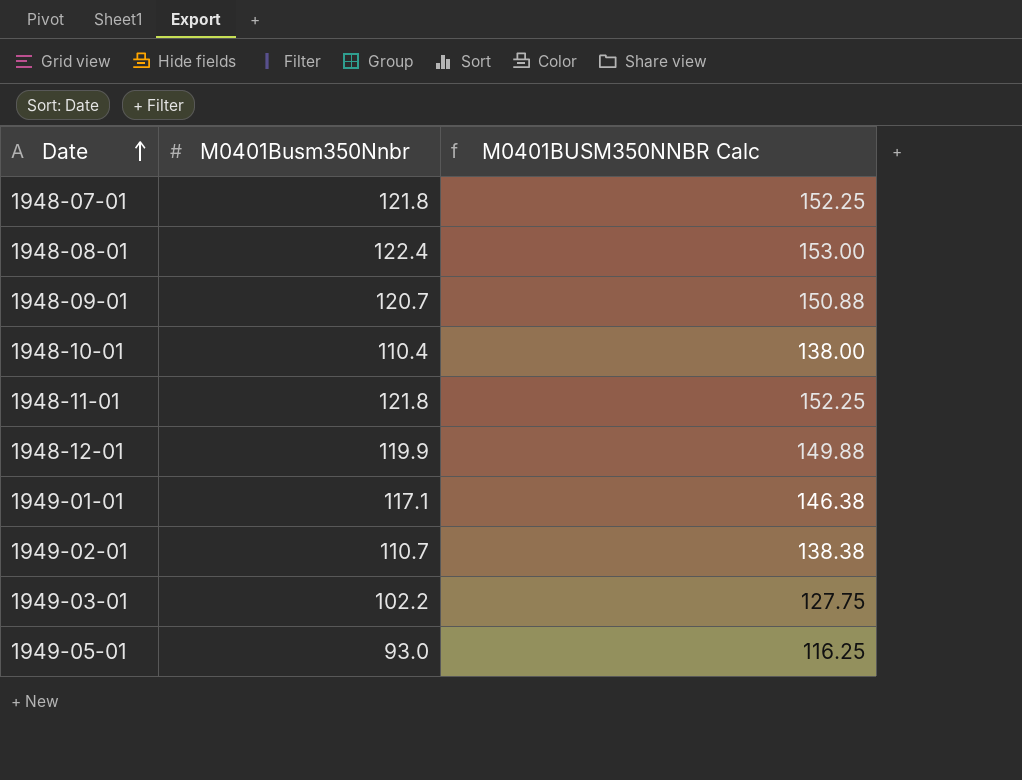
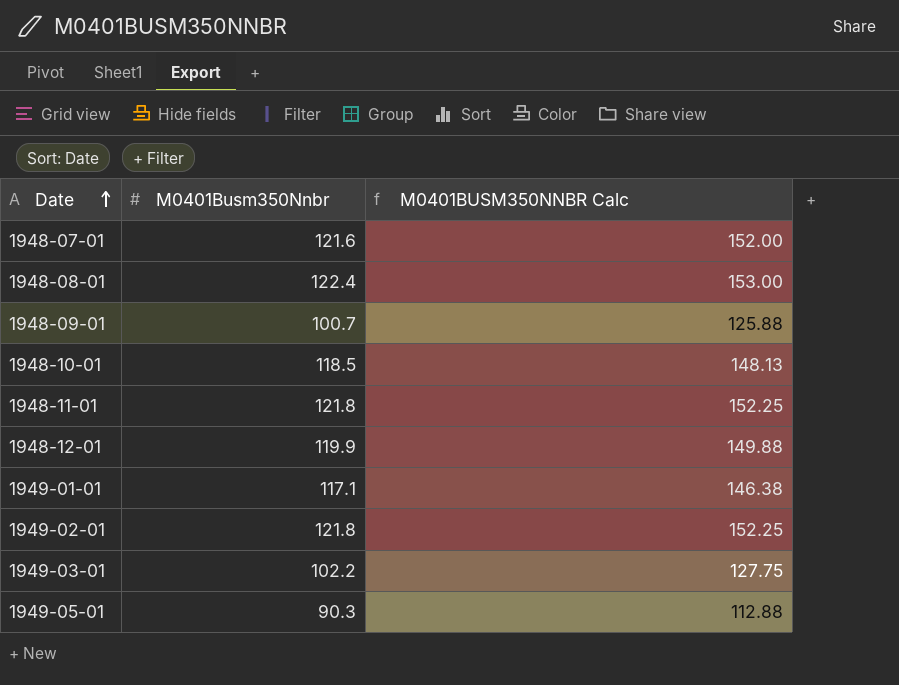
1948-07-01 | M0401Busm350Nnbr: 121.8 -> 121.6
1948-07-01 | M0401BUSM350NNBR Calc: 152.25 -> 152.00
1948-09-01 | M0401Busm350Nnbr: 120.7 -> 100.7
1948-09-01 | M0401BUSM350NNBR Calc: 150.88 -> 125.88
1948-10-01 | M0401Busm350Nnbr: 110.4 -> 118.5
1948-10-01 | M0401BUSM350NNBR Calc: 138.00 -> 148.13
1949-02-01 | M0401Busm350Nnbr: 110.7 -> 121.8
1949-02-01 | M0401BUSM350NNBR Calc: 138.38 -> 152.25
1949-05-01 | M0401Busm350Nnbr: 93.0 -> 90.3
1949-05-01 | M0401BUSM350NNBR Calc: 116.25 -> 112.88

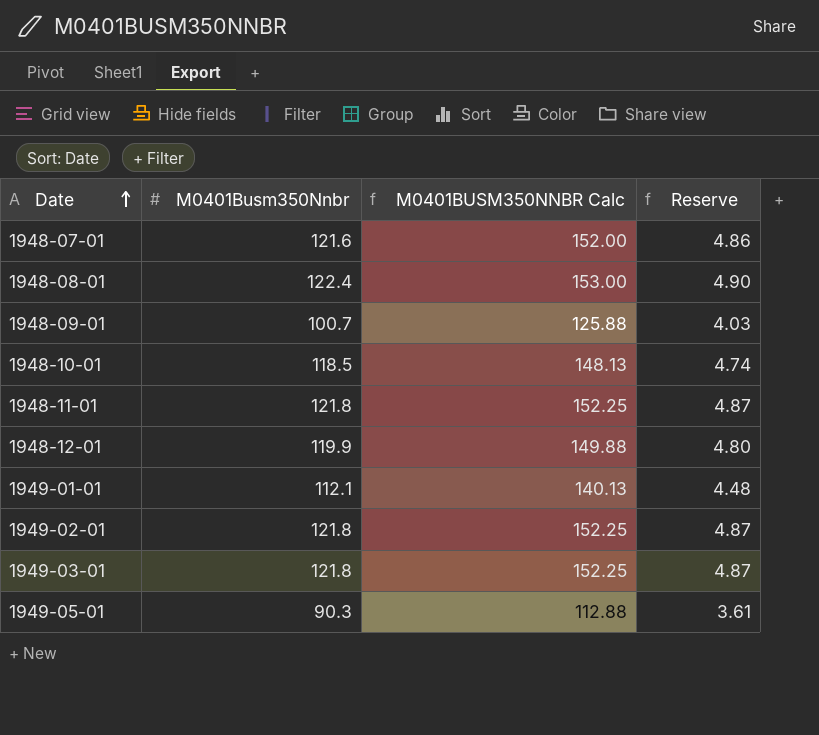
column Reserve | formula: none -> [M0401Busm350Nnbr] * 0.04
1949-01-01 | M0401Busm350Nnbr: 117.1 -> 112.1
1949-01-01 | M0401BUSM350NNBR Calc: 146.38 -> 140.13
1949-03-01 | M0401Busm350Nnbr: 102.2 -> 121.8
1949-03-01 | M0401BUSM350NNBR Calc: 127.75 -> 152.25

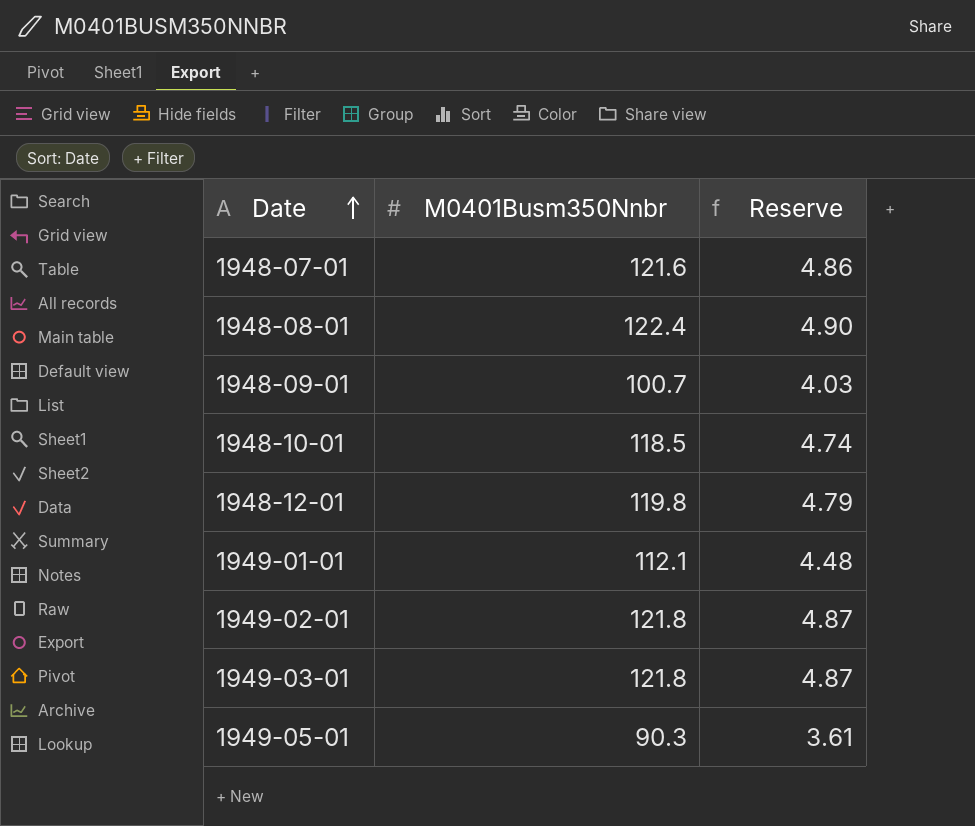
column M0401BUSM350NNBR Calc | formula: [M0401Busm350Nnbr] * 1.25 -> none
row 1948-11-01: 121.8 | 152.25 | 4.87 -> none
1948-12-01 | M0401Busm350Nnbr: 119.9 -> 119.8
1948-12-01 | Reserve: 4.80 -> 4.79

